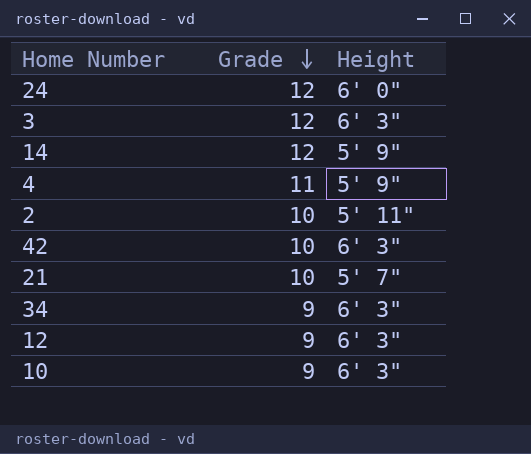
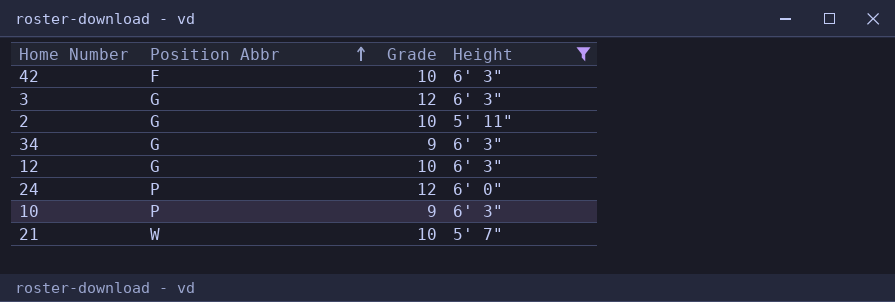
filter: none -> Height != 5' 9"
row order: Grade descending -> Position Abbr ascending
column Position Abbr | position: none -> 2
12 | Grade: 9 -> 10

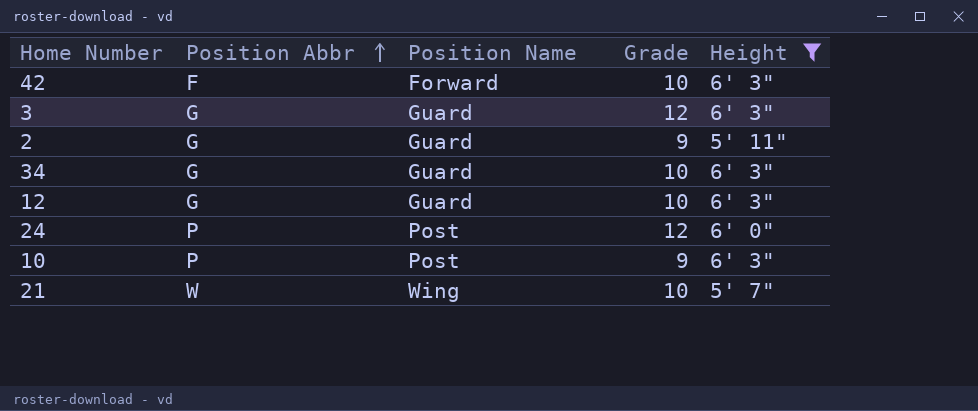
column Position Name | position: none -> 3
2 | Grade: 10 -> 9
34 | Grade: 9 -> 10

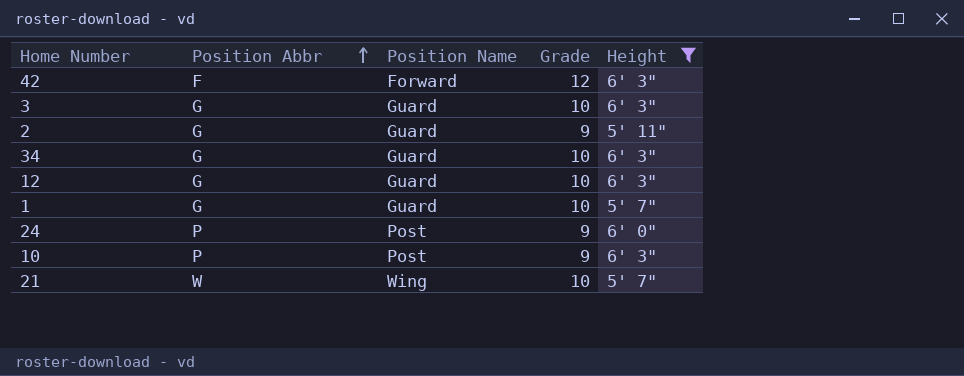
42 | Grade: 10 -> 12
3 | Grade: 12 -> 10
row 1: none -> G | Guard | 10 | 5' 7"
24 | Grade: 12 -> 9

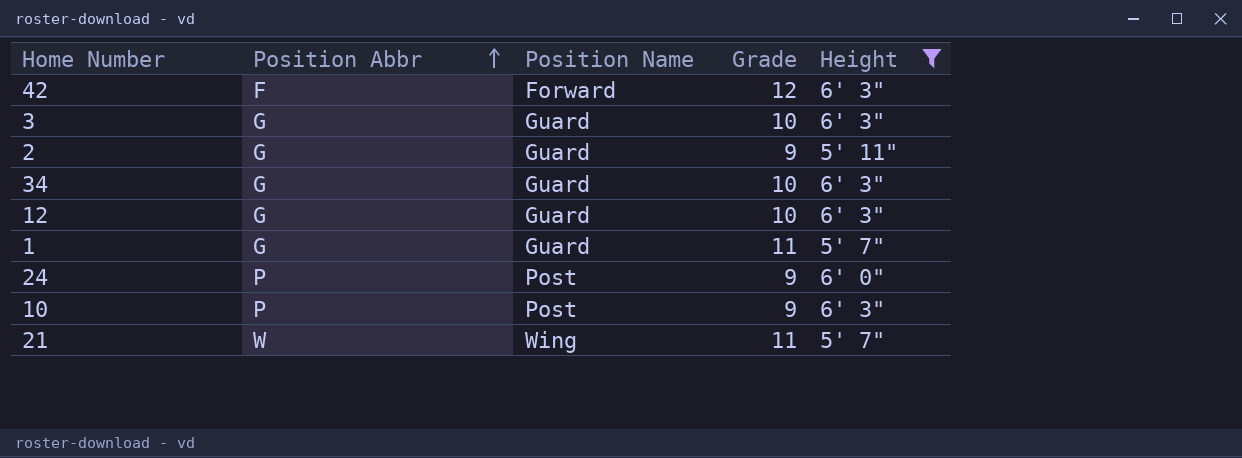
1 | Grade: 10 -> 11
21 | Grade: 10 -> 11

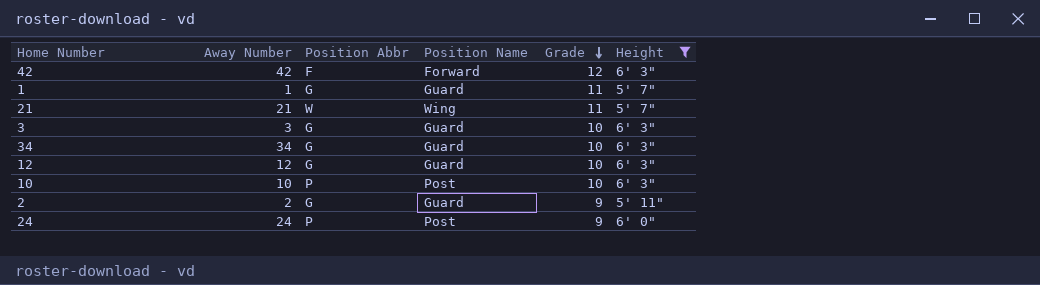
row order: Position Abbr ascending -> Grade descending
column Away Number | position: none -> 2
10 | Grade: 9 -> 10

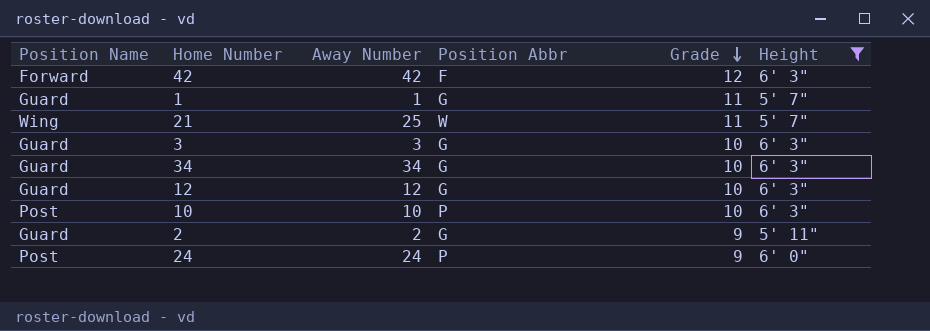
column Position Name | position: 4 -> 1
21 | Away Number: 21 -> 25

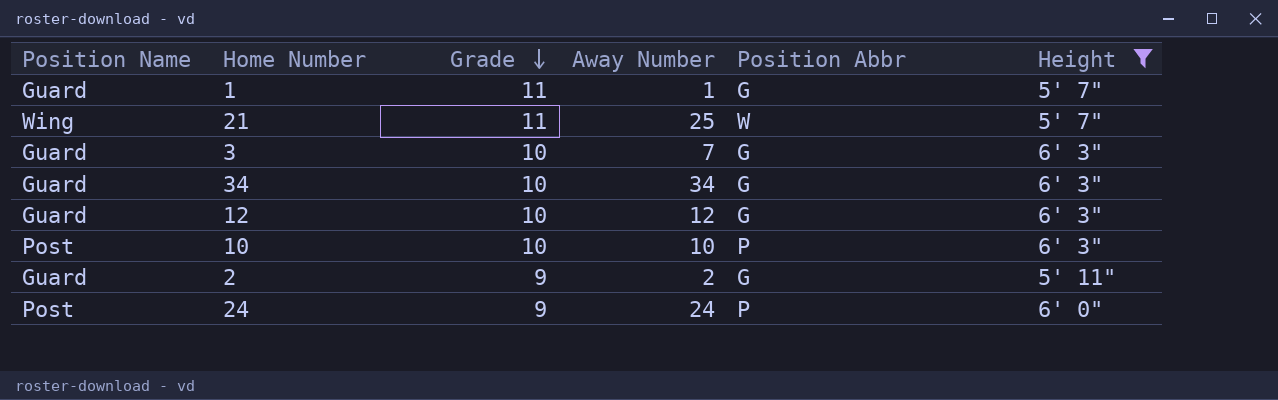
column Grade | position: 5 -> 3
row 42: Forward | 42 | F | 12 | 6' 3" -> none
3 | Away Number: 3 -> 7

